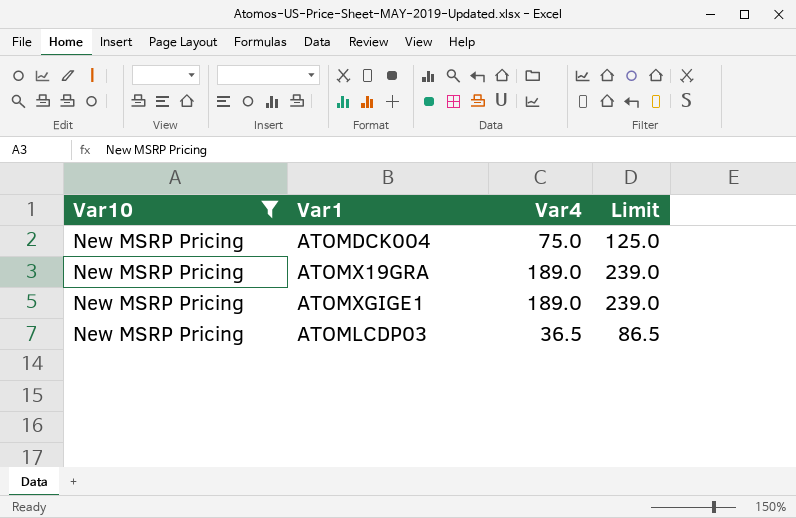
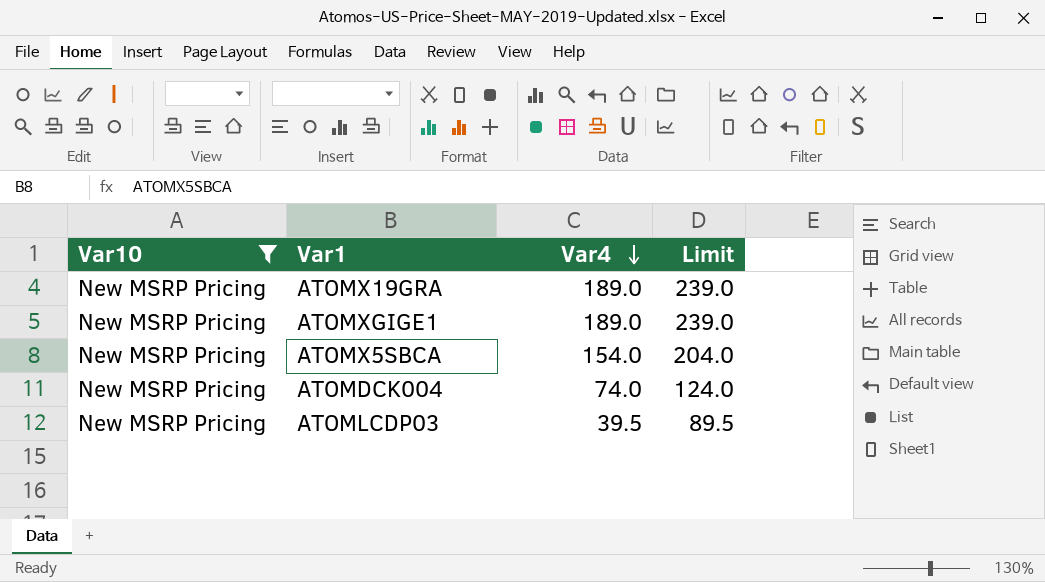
row order: none -> Var4 descending
row ATOMX5SBCA: none -> New MSRP Pricing | 154.0 | 204.0
ATOMDCK004 | Var4: 75.0 -> 74.0
ATOMDCK004 | Limit: 125.0 -> 124.0
ATOMLCDP03 | Var4: 36.5 -> 39.5
ATOMLCDP03 | Limit: 86.5 -> 89.5

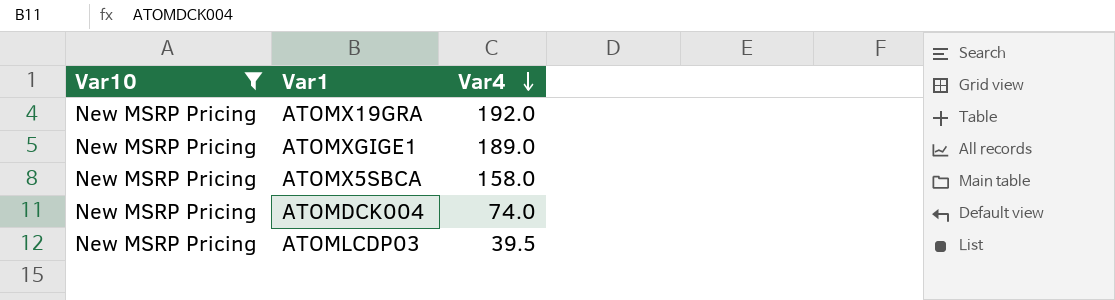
column Limit | formula: [Var4] + 50 -> none
ATOMX19GRA | Var4: 189.0 -> 192.0
ATOMX5SBCA | Var4: 154.0 -> 158.0

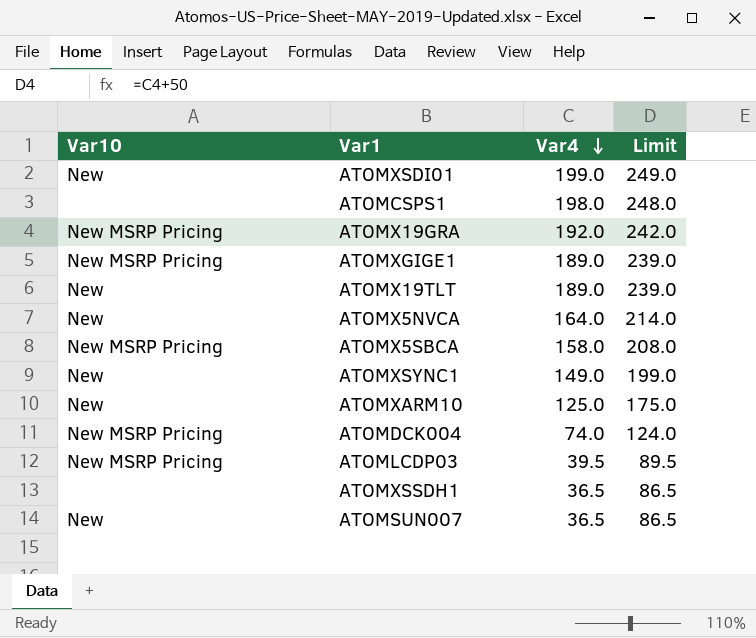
filter: Var10 = New MSRP Pricing -> none
column Limit | formula: none -> [Var4] + 50

